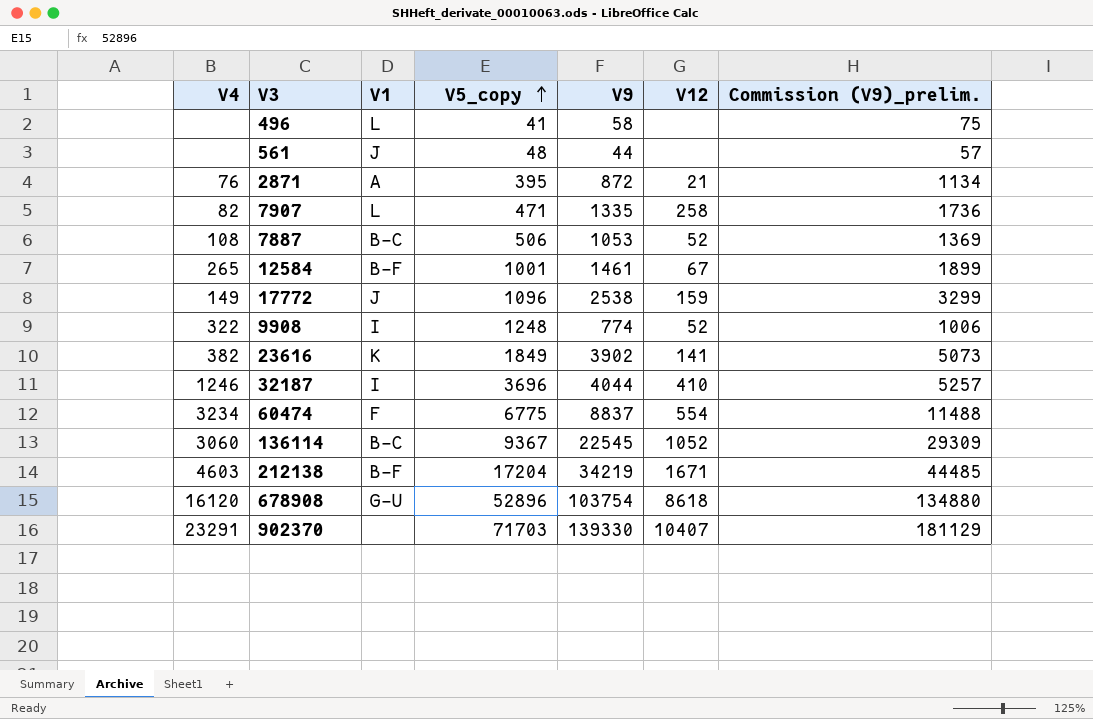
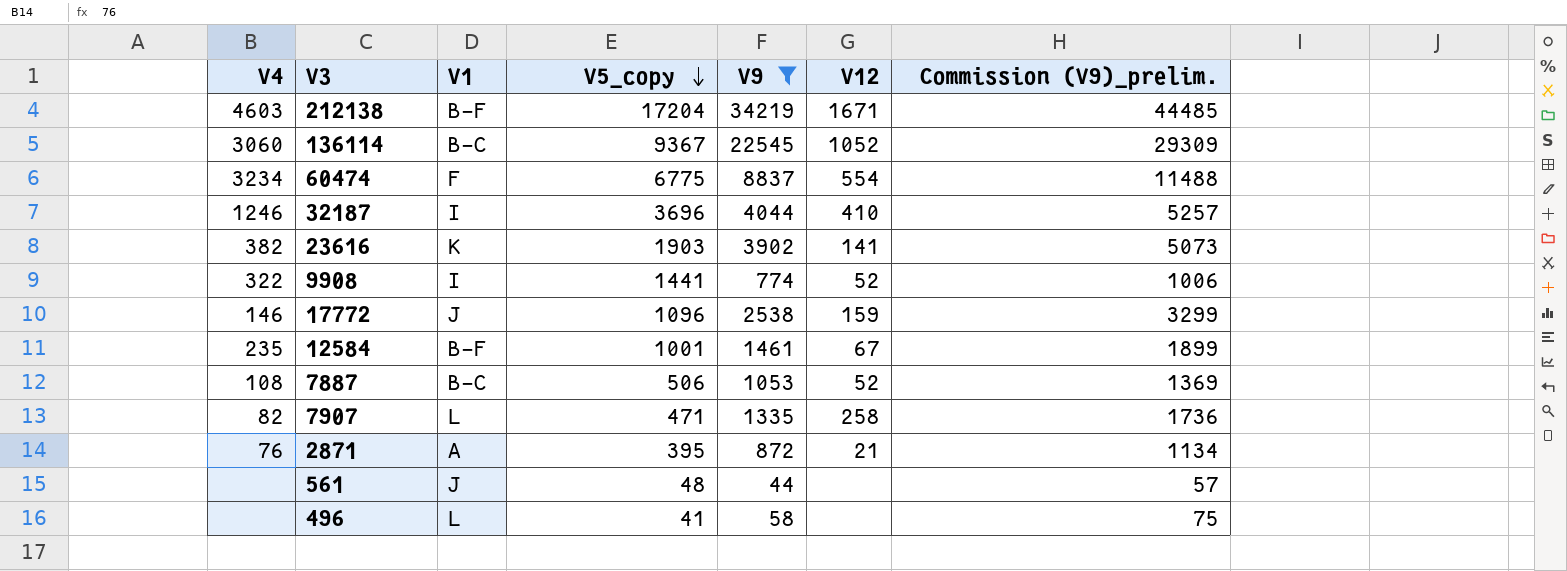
filter: none -> V9 <= 34219
row order: V5_copy ascending -> V5_copy descending
23616 | V5_copy: 1849 -> 1903
9908 | V5_copy: 1248 -> 1441
17772 | V4: 149 -> 146
12584 | V4: 265 -> 235

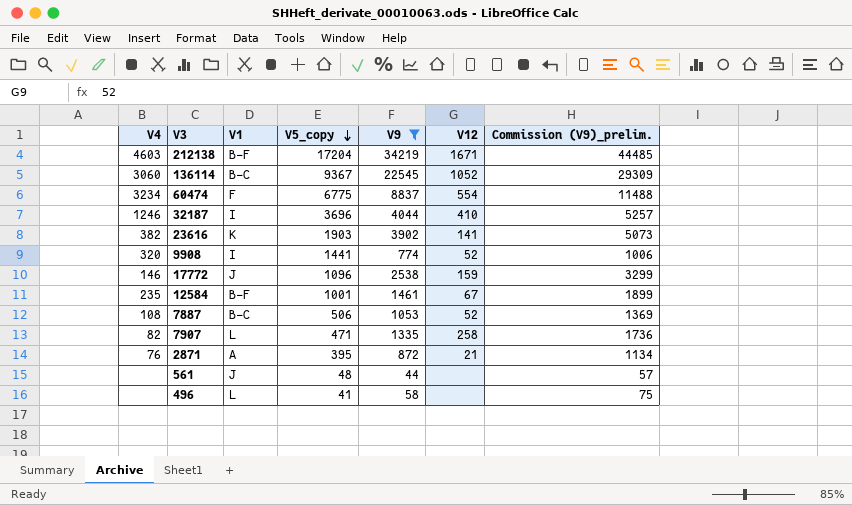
9908 | V4: 322 -> 320

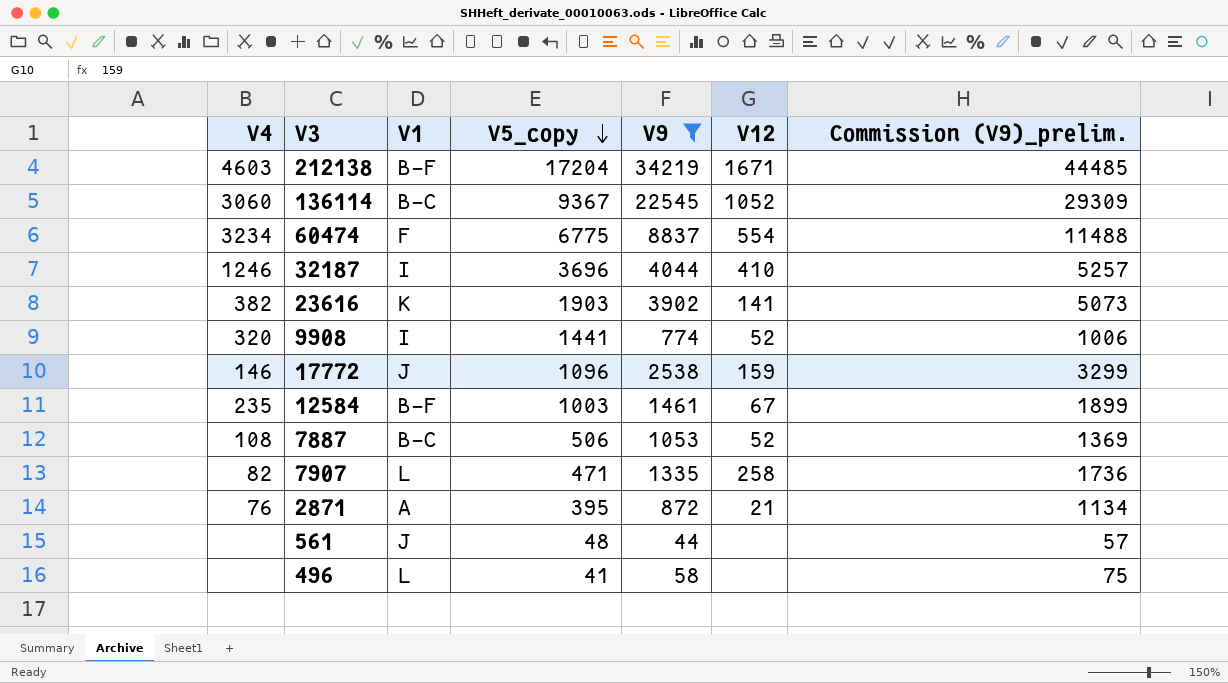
12584 | V5_copy: 1001 -> 1003

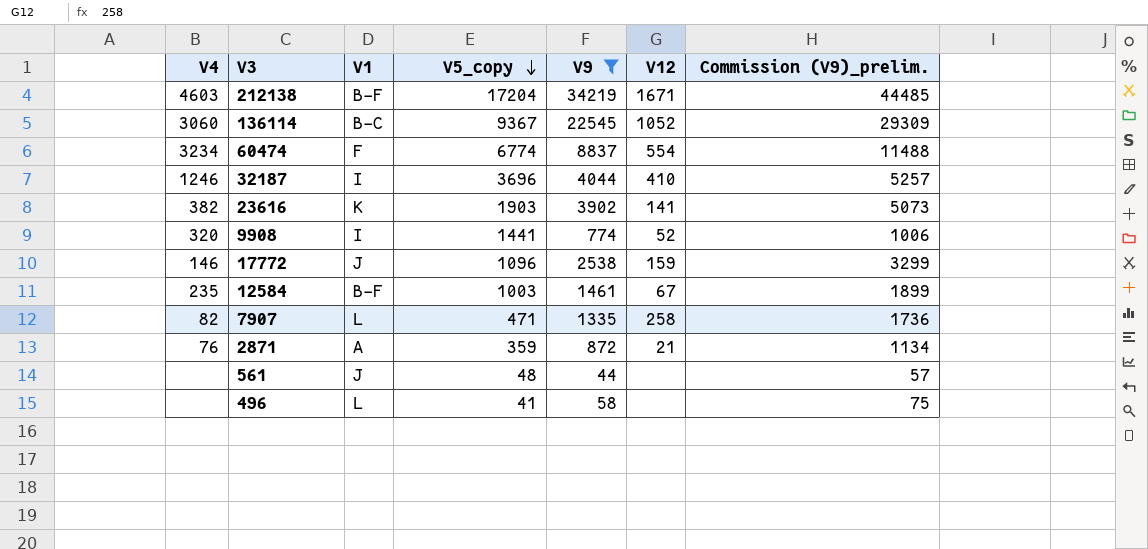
row 7887: 108 | B-C | 506 | 1053 | 52 | 1369 -> none
60474 | V5_copy: 6775 -> 6774
2871 | V5_copy: 395 -> 359

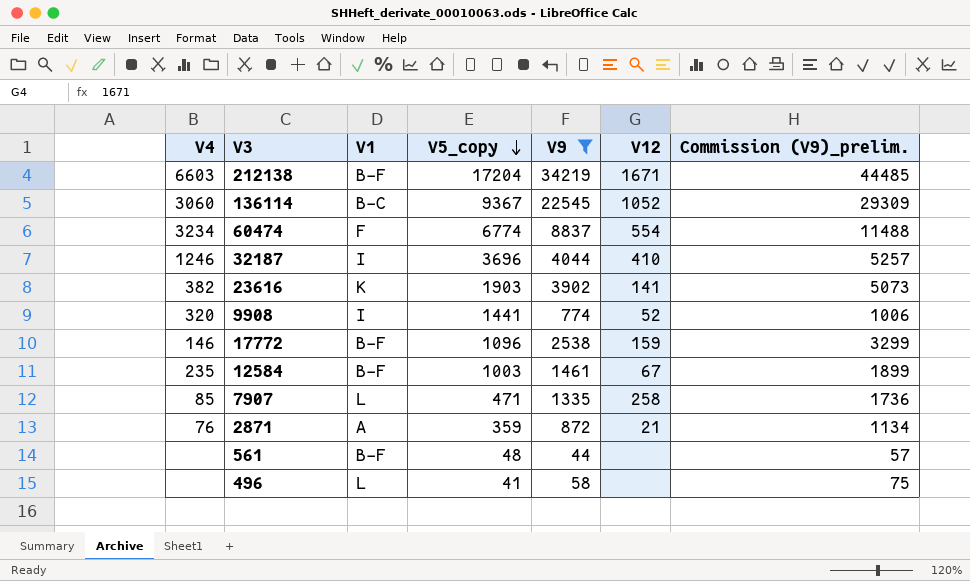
212138 | V4: 4603 -> 6603
17772 | V1: J -> B-F
7907 | V4: 82 -> 85
561 | V1: J -> B-F

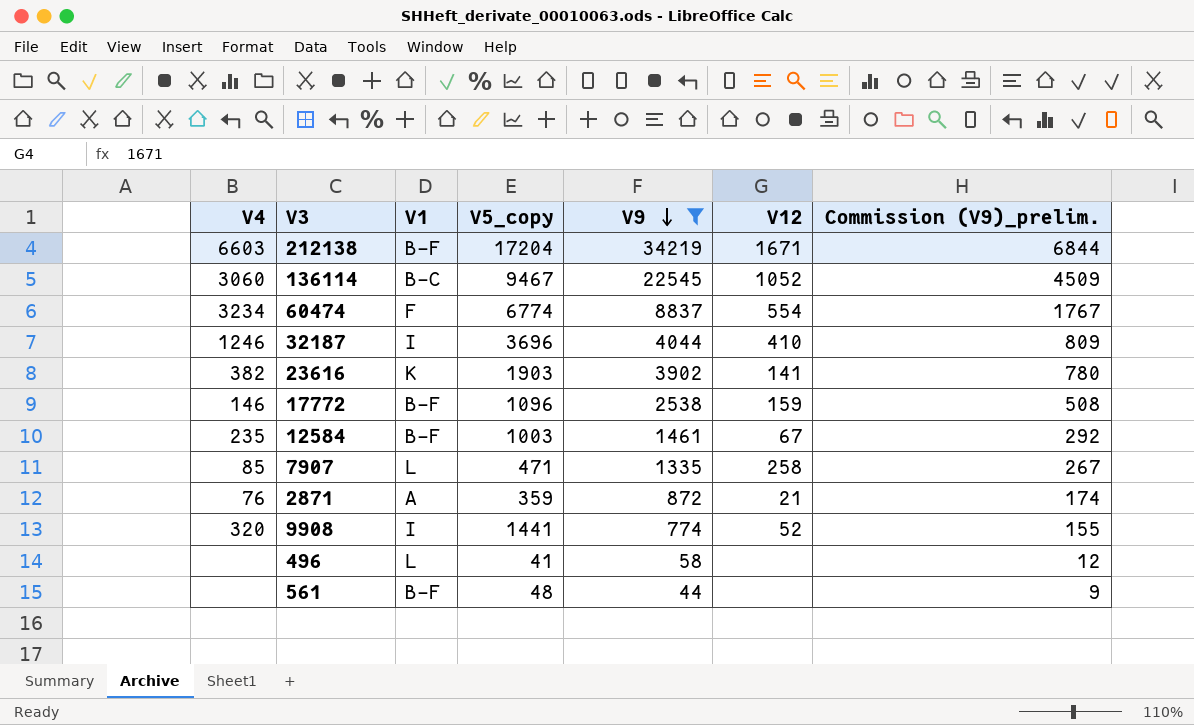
row order: V5_copy descending -> V9 descending
column Commission (V9)_prelim. | formula: [V9] * 1.3 -> [V9] * 0.2
136114 | V5_copy: 9367 -> 9467

